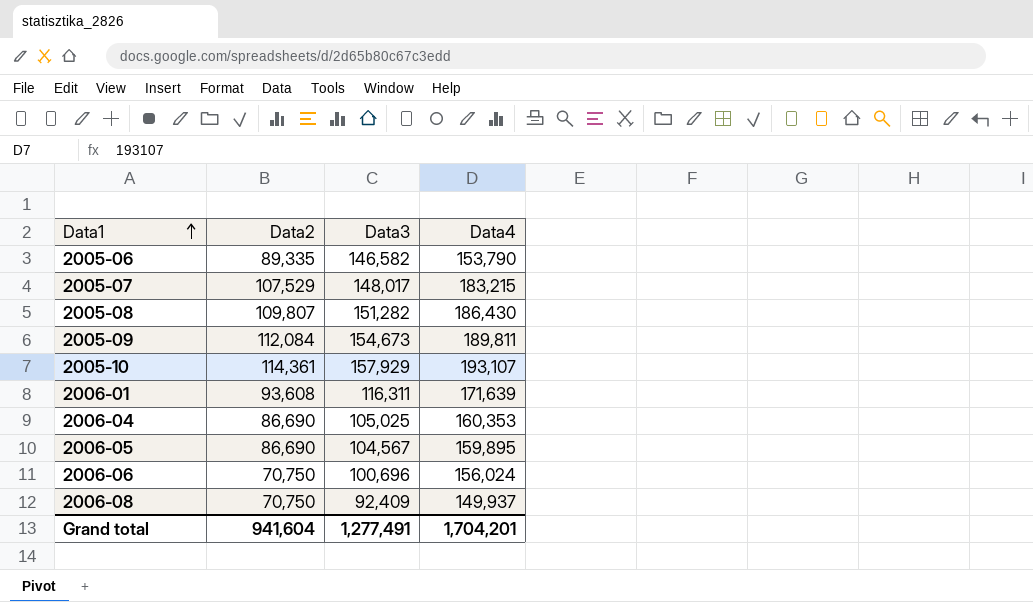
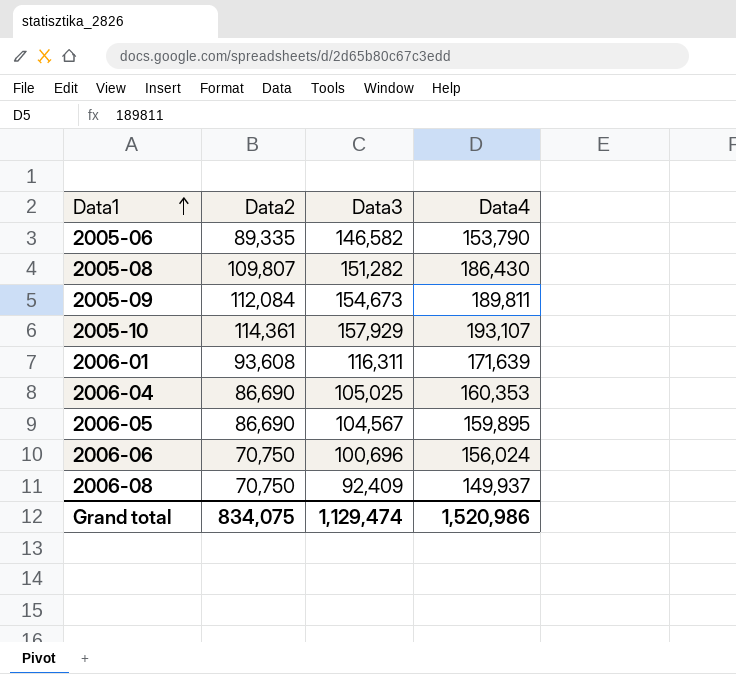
row 2005-07: 107,529 | 148,017 | 183,215 -> none
Grand total | Data2: 941,604 -> 834,075
Grand total | Data3: 1,277,491 -> 1,129,474
Grand total | Data4: 1,704,201 -> 1,520,986

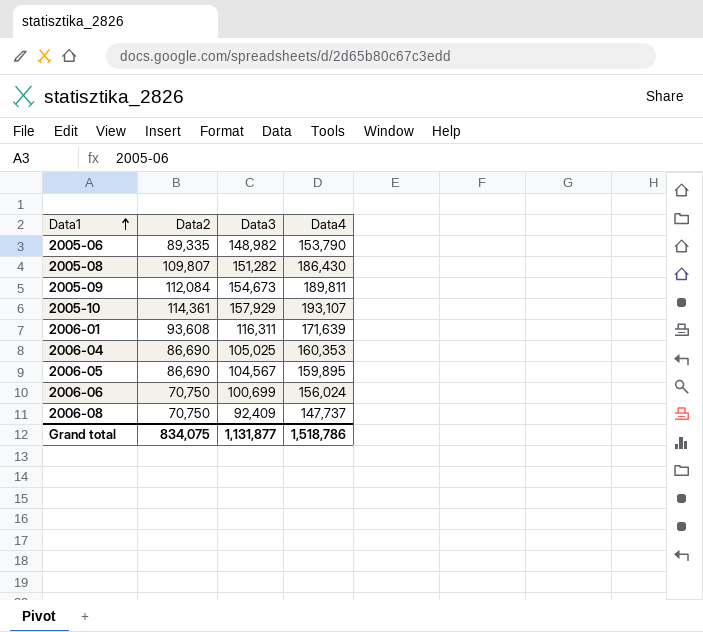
2005-06 | Data3: 146,582 -> 148,982
2006-06 | Data3: 100,696 -> 100,699
2006-08 | Data4: 149,937 -> 147,737
Grand total | Data3: 1,129,474 -> 1,131,877
Grand total | Data4: 1,520,986 -> 1,518,786

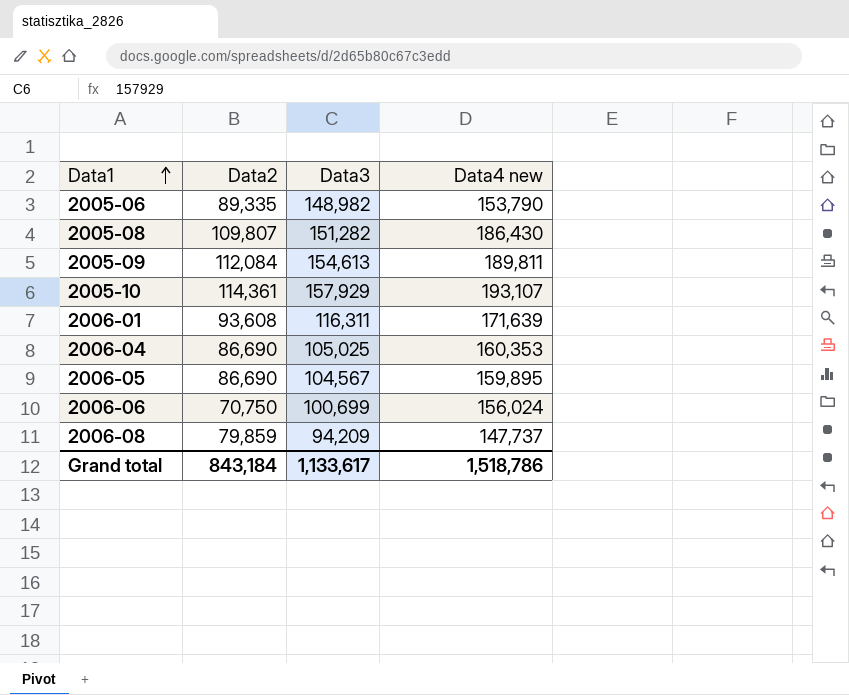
column name: Data4 -> Data4 new
2005-09 | Data3: 154,673 -> 154,613
2006-08 | Data2: 70,750 -> 79,859
2006-08 | Data3: 92,409 -> 94,209
Grand total | Data2: 834,075 -> 843,184
Grand total | Data3: 1,131,877 -> 1,133,617

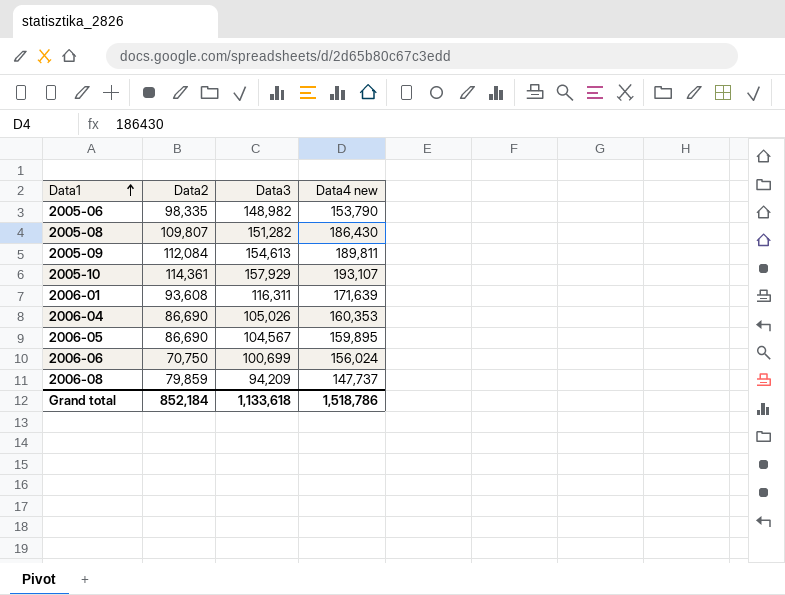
2005-06 | Data2: 89,335 -> 98,335
2006-04 | Data3: 105,025 -> 105,026
Grand total | Data2: 843,184 -> 852,184
Grand total | Data3: 1,133,617 -> 1,133,618

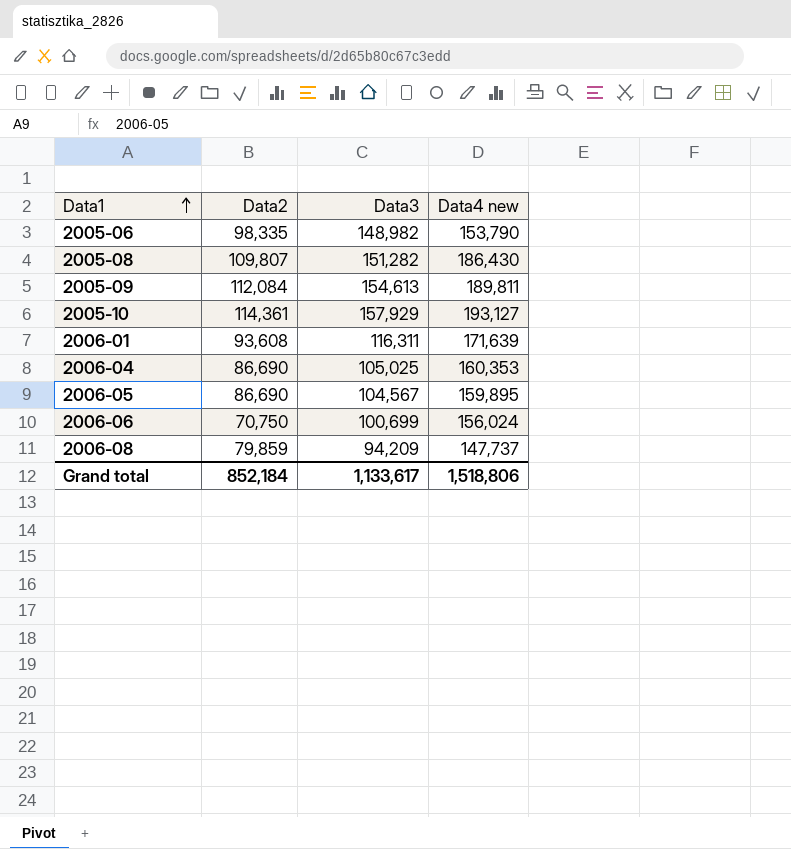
2005-10 | Data4 new: 193,107 -> 193,127
2006-04 | Data3: 105,026 -> 105,025
Grand total | Data3: 1,133,618 -> 1,133,617
Grand total | Data4 new: 1,518,786 -> 1,518,806

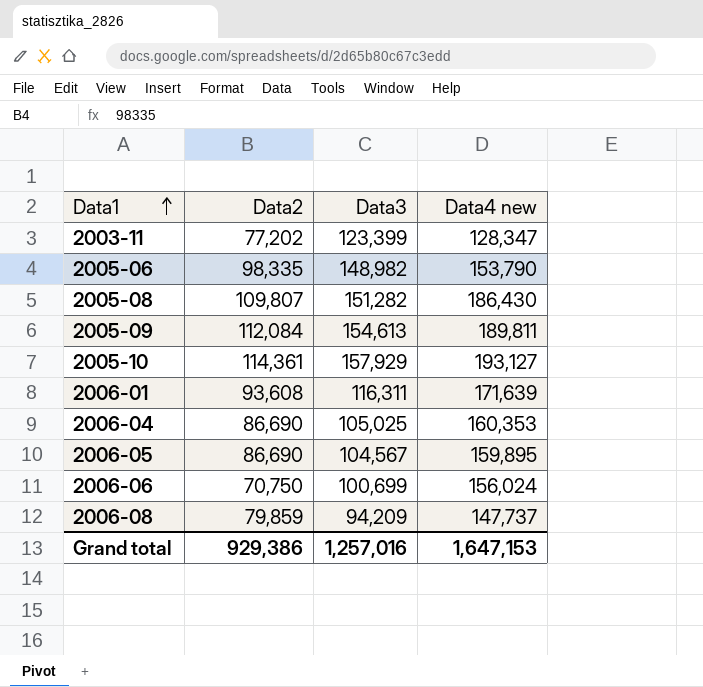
row 2003-11: none -> 77,202 | 123,399 | 128,347
Grand total | Data2: 852,184 -> 929,386
Grand total | Data3: 1,133,617 -> 1,257,016
Grand total | Data4 new: 1,518,806 -> 1,647,153

